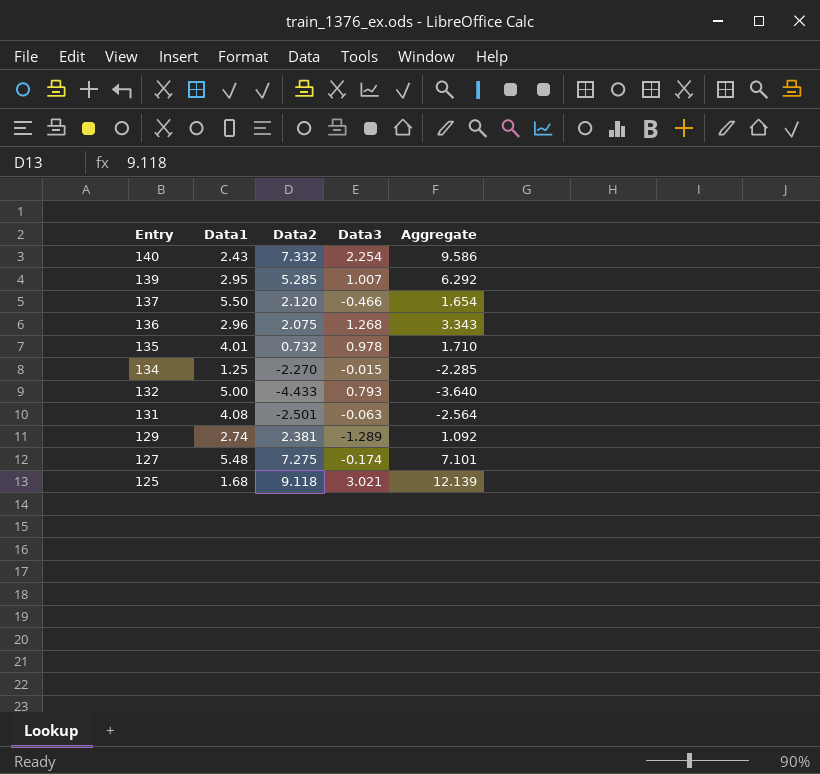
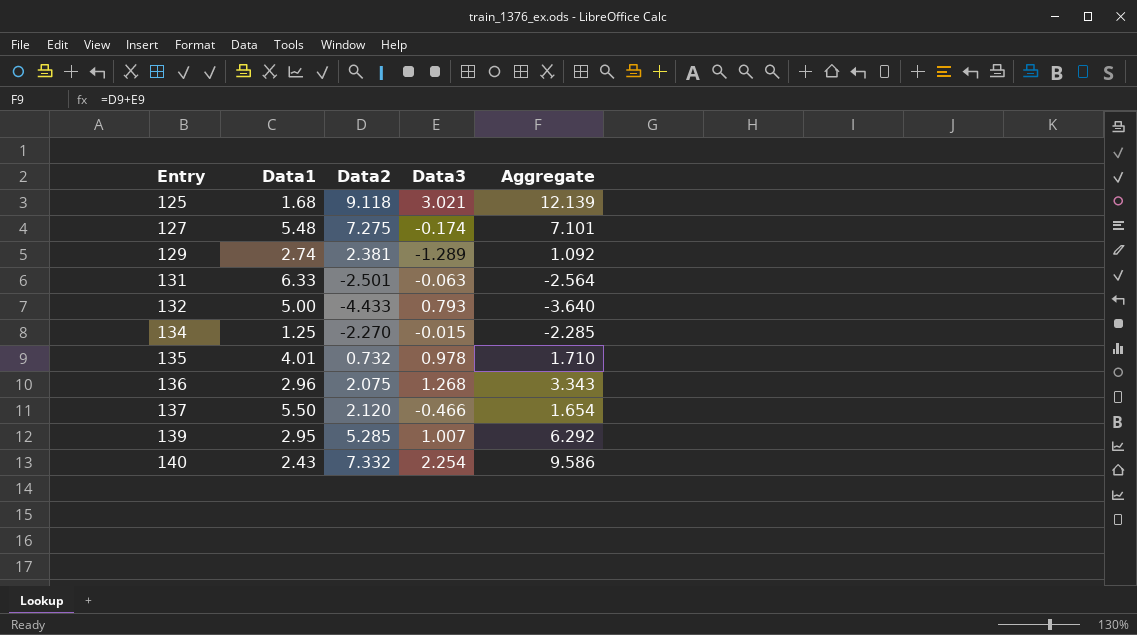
row order: Entry descending -> Entry ascending
131 | Data1: 4.08 -> 6.33

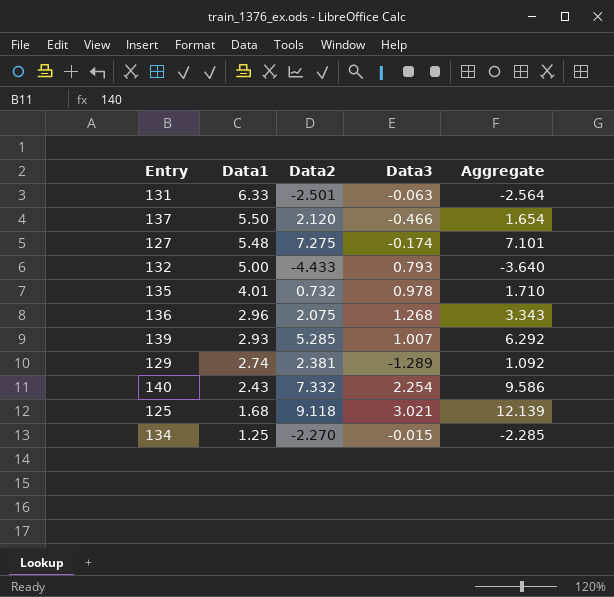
row order: Entry ascending -> Data1 descending
139 | Data1: 2.95 -> 2.93

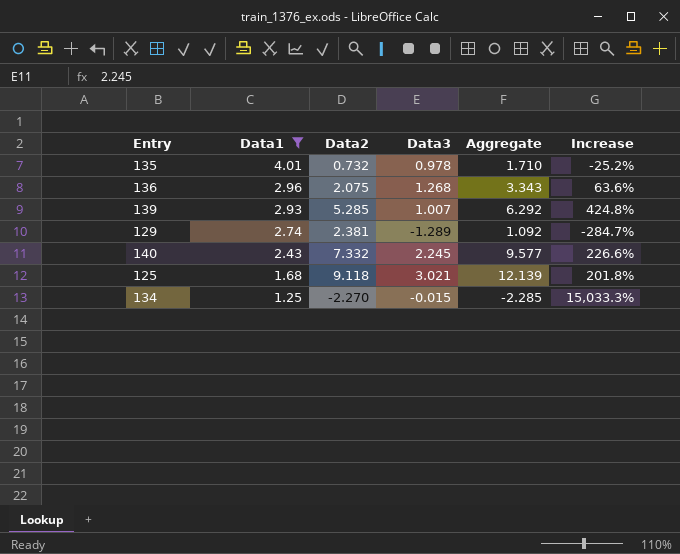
filter: none -> Data1 <= 4.01
column Increase | formula: none -> ([Data2] - [Data3]) / [Data3]
140 | Data3: 2.254 -> 2.245
140 | Aggregate: 9.586 -> 9.577

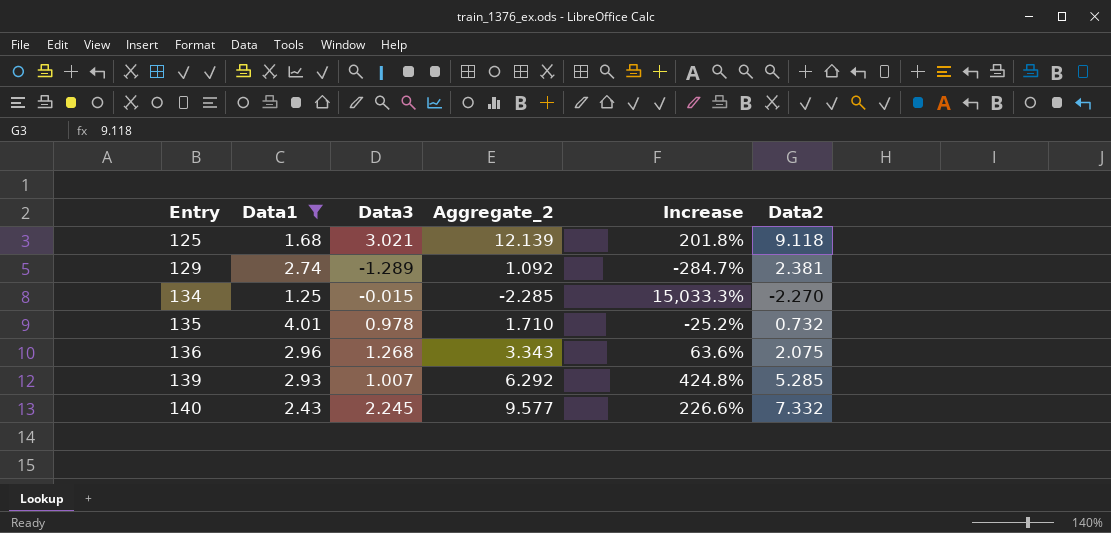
row order: Data1 descending -> Entry ascending
column name: Aggregate -> Aggregate_2
column Data2 | position: 3 -> 6

